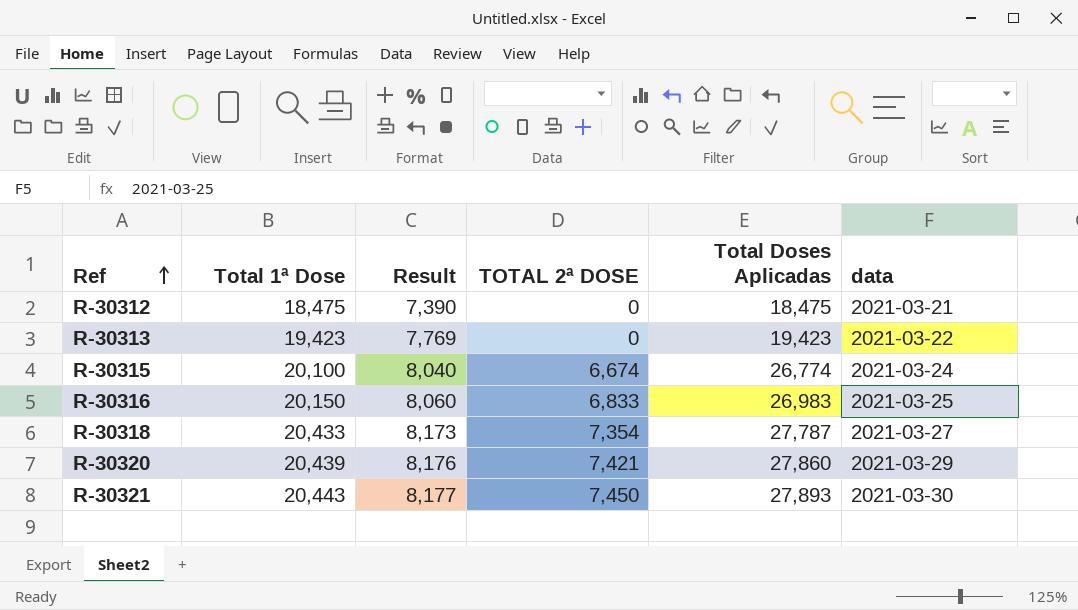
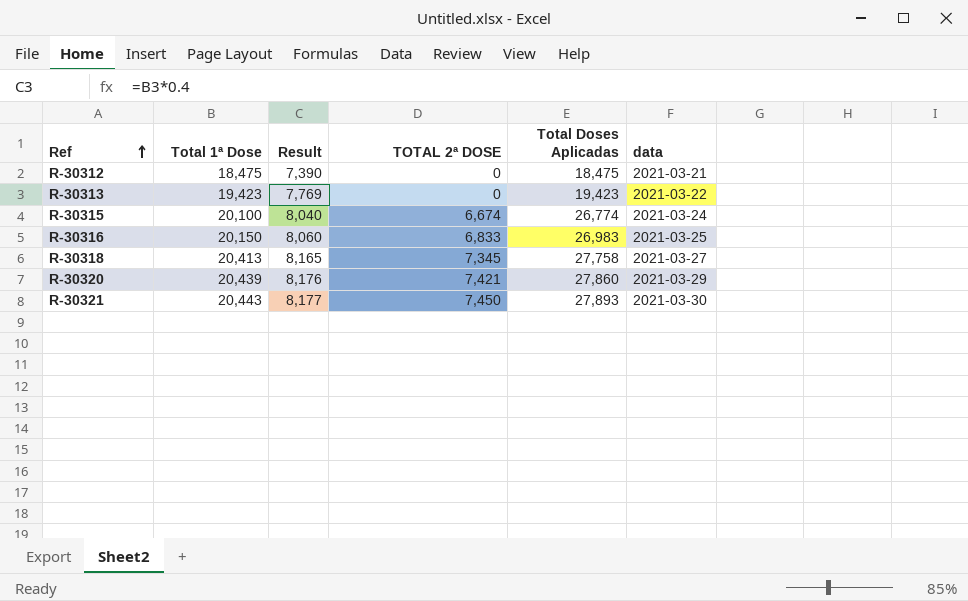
R-30318 | Total 1ª Dose: 20,433 -> 20,413
R-30318 | Result: 8,173 -> 8,165
R-30318 | TOTAL 2ª DOSE: 7,354 -> 7,345
R-30318 | Total Doses Aplicadas: 27,787 -> 27,758

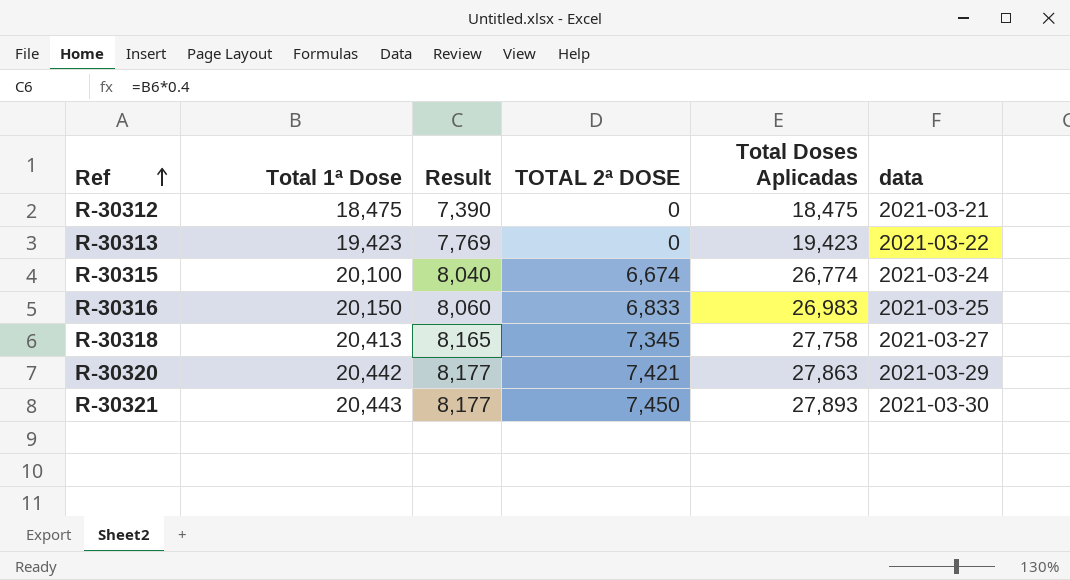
R-30320 | Total 1ª Dose: 20,439 -> 20,442
R-30320 | Result: 8,176 -> 8,177
R-30320 | Total Doses Aplicadas: 27,860 -> 27,863

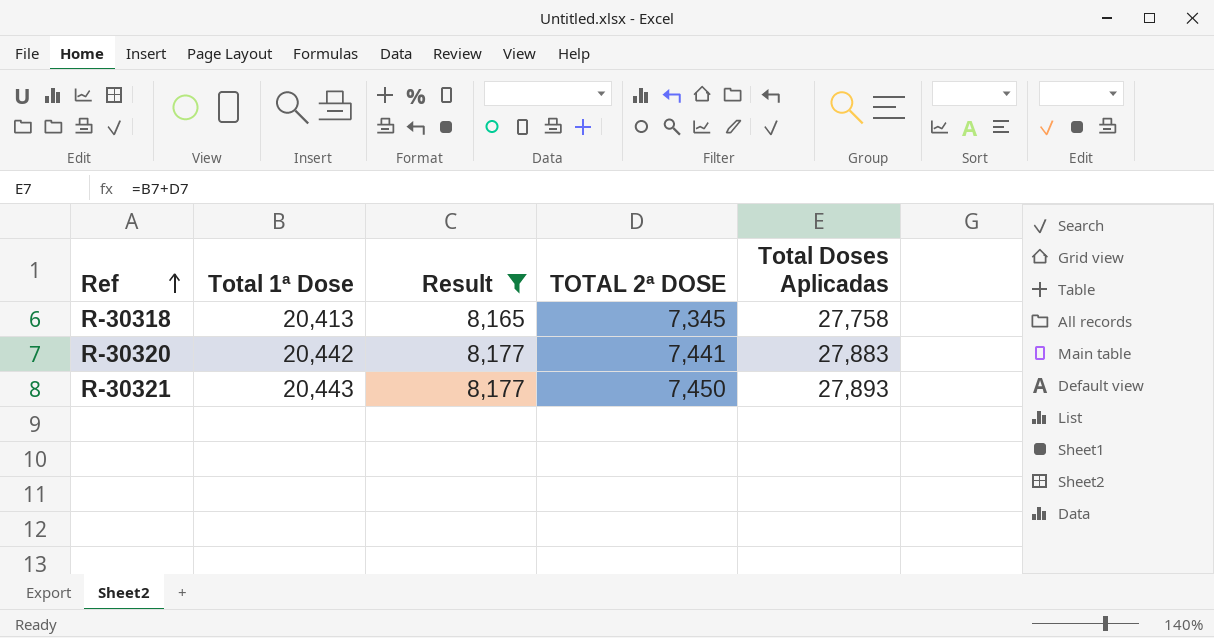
filter: none -> Result >= 8,165
column data | position: 6 -> none
R-30320 | TOTAL 2ª DOSE: 7,421 -> 7,441
R-30320 | Total Doses Aplicadas: 27,863 -> 27,883

